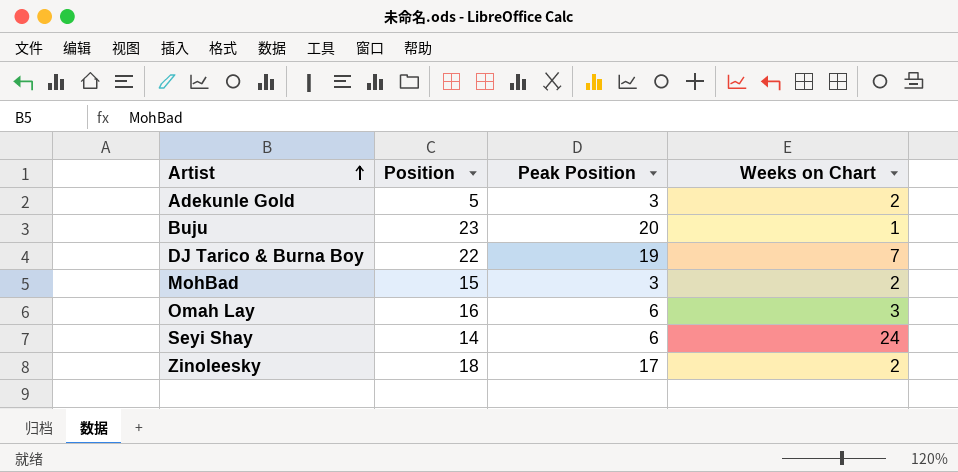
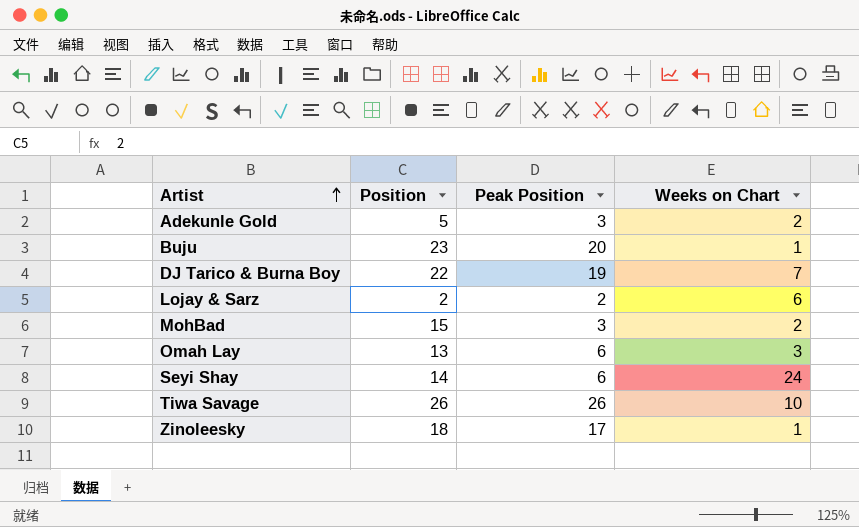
row Lojay & Sarz: none -> 2 | 2 | 6
Omah Lay | Position: 16 -> 13
row Tiwa Savage: none -> 26 | 26 | 10
Zinoleesky | Weeks on Chart: 2 -> 1

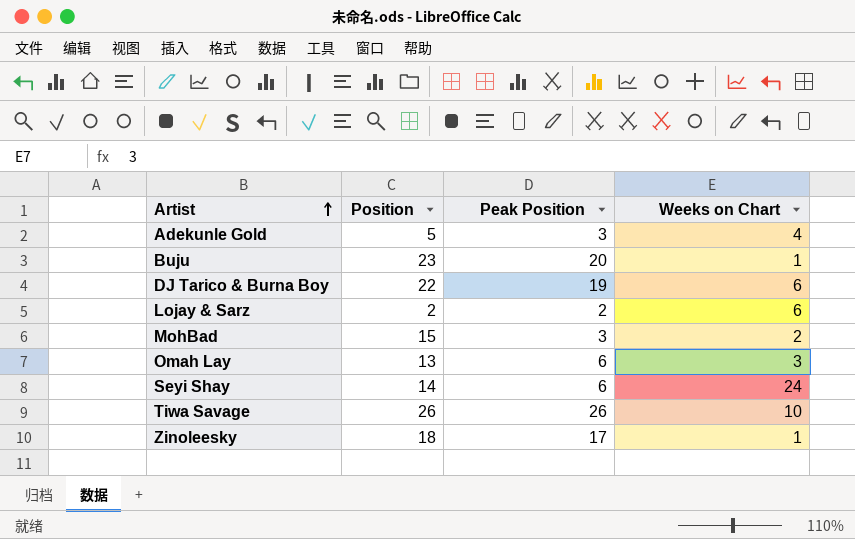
Adekunle Gold | Weeks on Chart: 2 -> 4
DJ Tarico & Burna Boy | Weeks on Chart: 7 -> 6

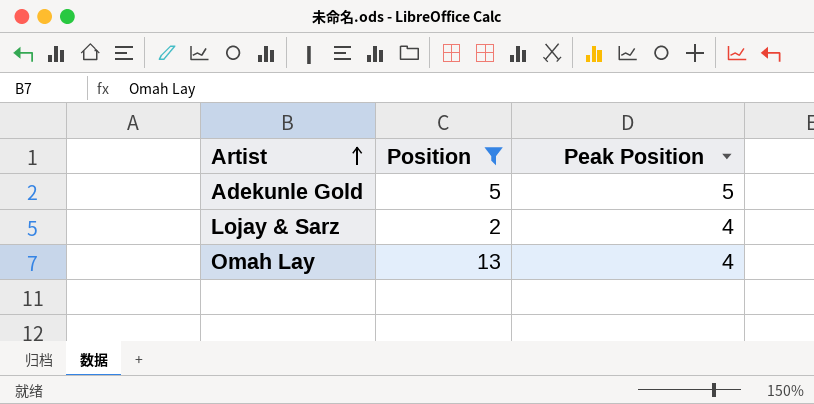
filter: none -> Position <= 13
column Weeks on Chart | position: 4 -> none
Adekunle Gold | Peak Position: 3 -> 5
Lojay & Sarz | Peak Position: 2 -> 4
Omah Lay | Peak Position: 6 -> 4

